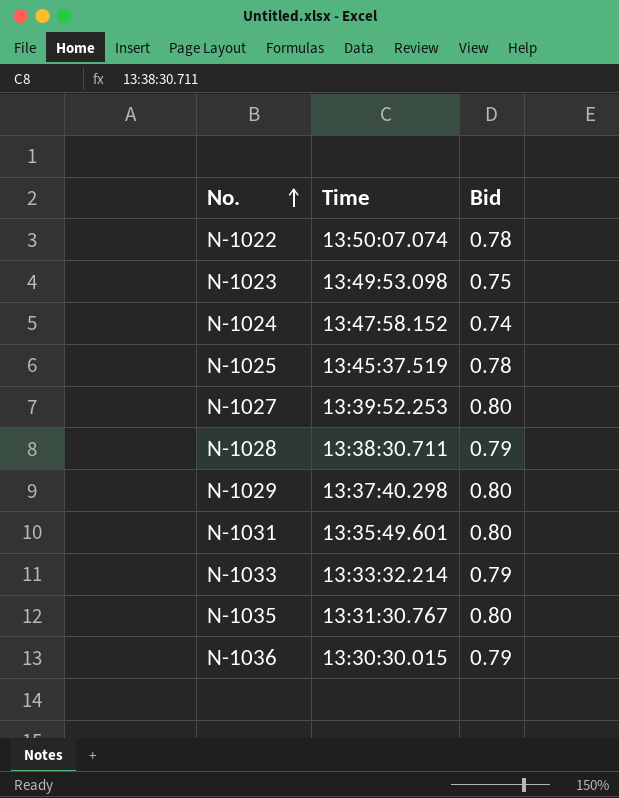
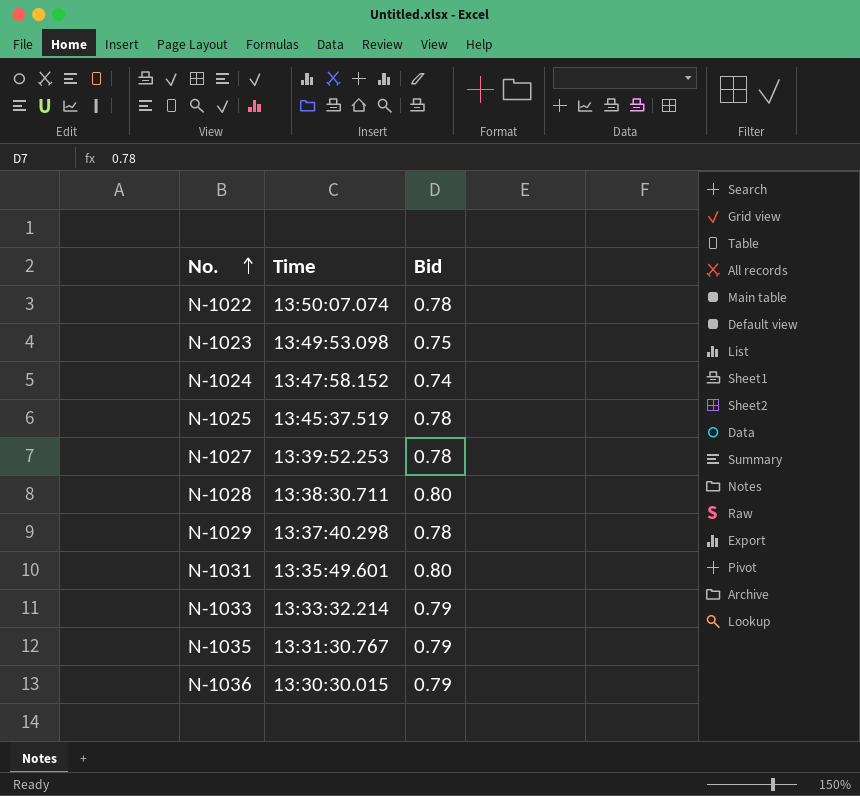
N-1027 | Bid: 0.80 -> 0.78
N-1028 | Bid: 0.79 -> 0.80
N-1029 | Bid: 0.80 -> 0.78
N-1035 | Bid: 0.80 -> 0.79

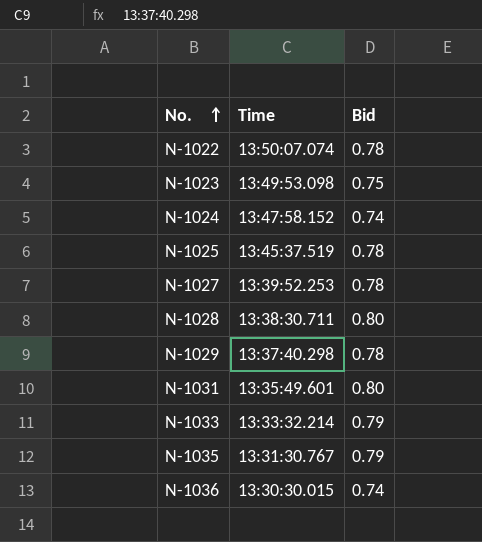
N-1036 | Bid: 0.79 -> 0.74

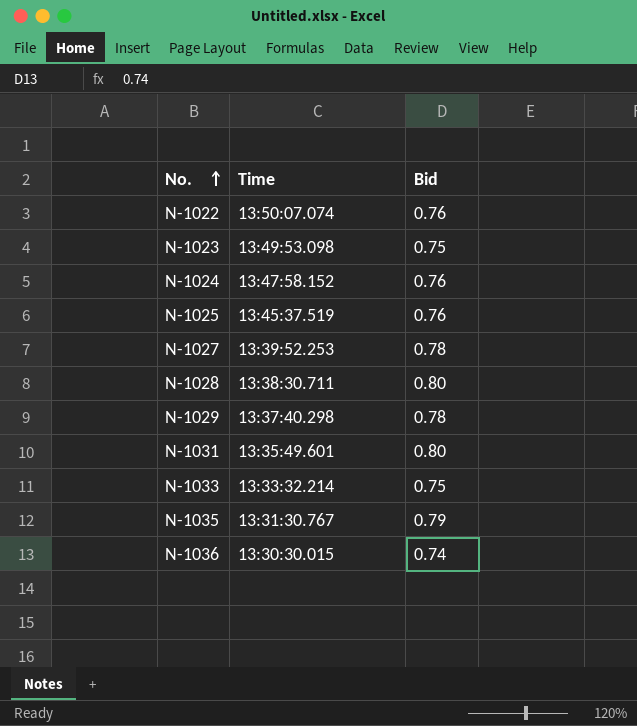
N-1022 | Bid: 0.78 -> 0.76
N-1024 | Bid: 0.74 -> 0.76
N-1025 | Bid: 0.78 -> 0.76
N-1033 | Bid: 0.79 -> 0.75

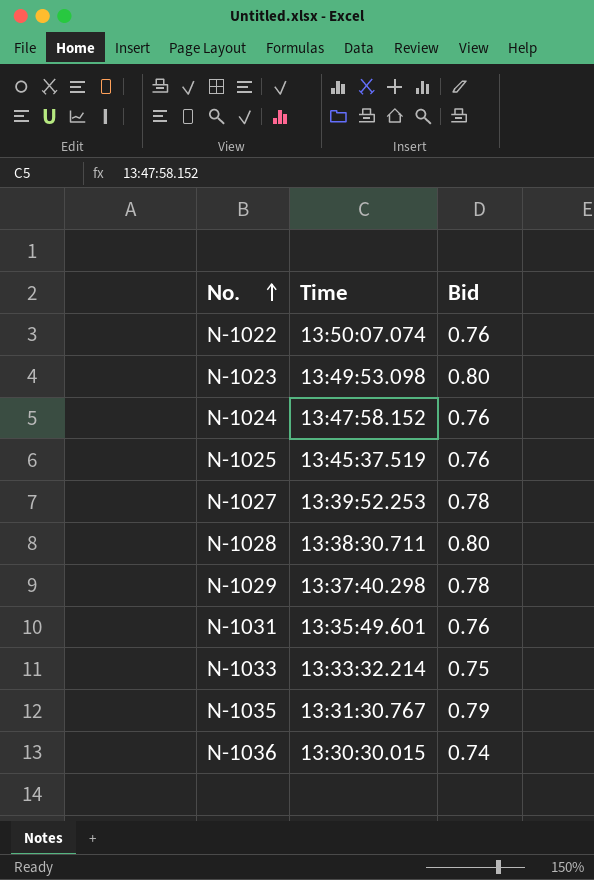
N-1023 | Bid: 0.75 -> 0.80
N-1031 | Bid: 0.80 -> 0.76

